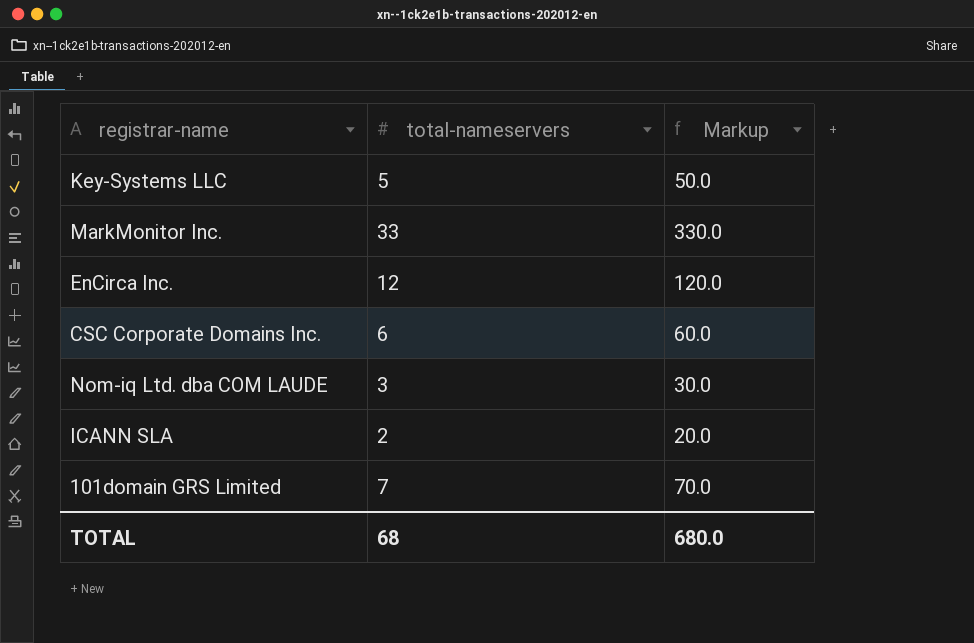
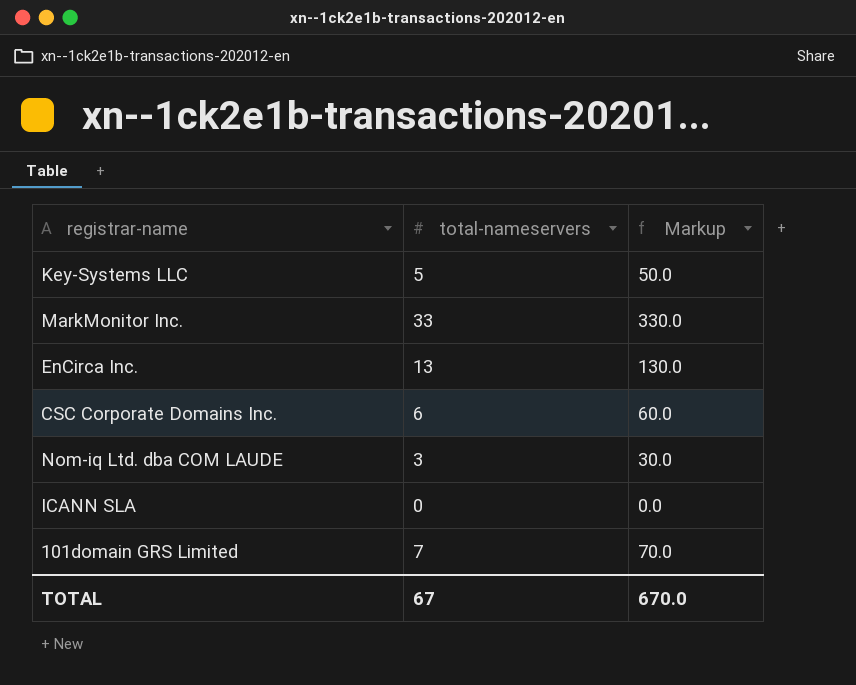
EnCirca Inc. | total-nameservers: 12 -> 13
EnCirca Inc. | Markup: 120.0 -> 130.0
ICANN SLA | total-nameservers: 2 -> 0
ICANN SLA | Markup: 20.0 -> 0.0
TOTAL | total-nameservers: 68 -> 67
TOTAL | Markup: 680.0 -> 670.0

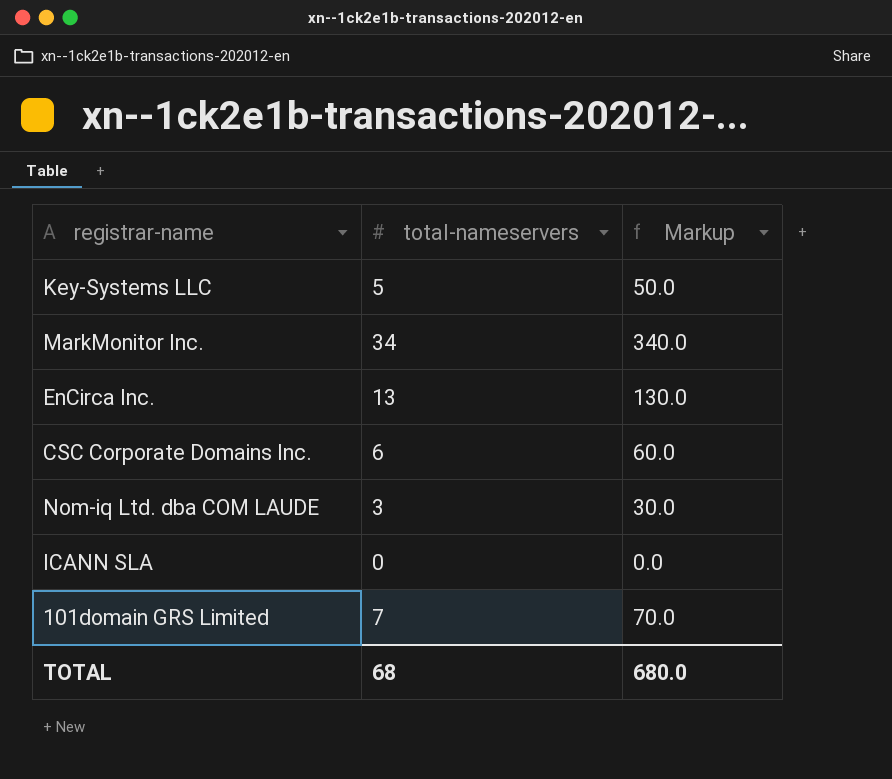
MarkMonitor Inc. | total-nameservers: 33 -> 34
MarkMonitor Inc. | Markup: 330.0 -> 340.0
TOTAL | total-nameservers: 67 -> 68
TOTAL | Markup: 670.0 -> 680.0

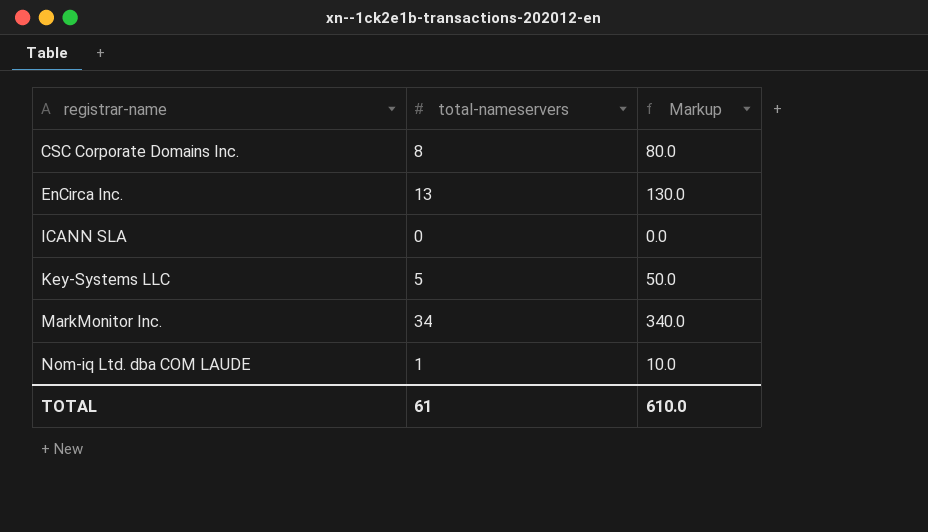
row order: none -> registrar-name ascending
row 101domain GRS Limited: 7 | 70.0 -> none
CSC Corporate Domains Inc. | total-nameservers: 6 -> 8
CSC Corporate Domains Inc. | Markup: 60.0 -> 80.0
Nom-iq Ltd. dba COM LAUDE | total-nameservers: 3 -> 1
Nom-iq Ltd. dba COM LAUDE | Markup: 30.0 -> 10.0
TOTAL | total-nameservers: 68 -> 61
TOTAL | Markup: 680.0 -> 610.0

